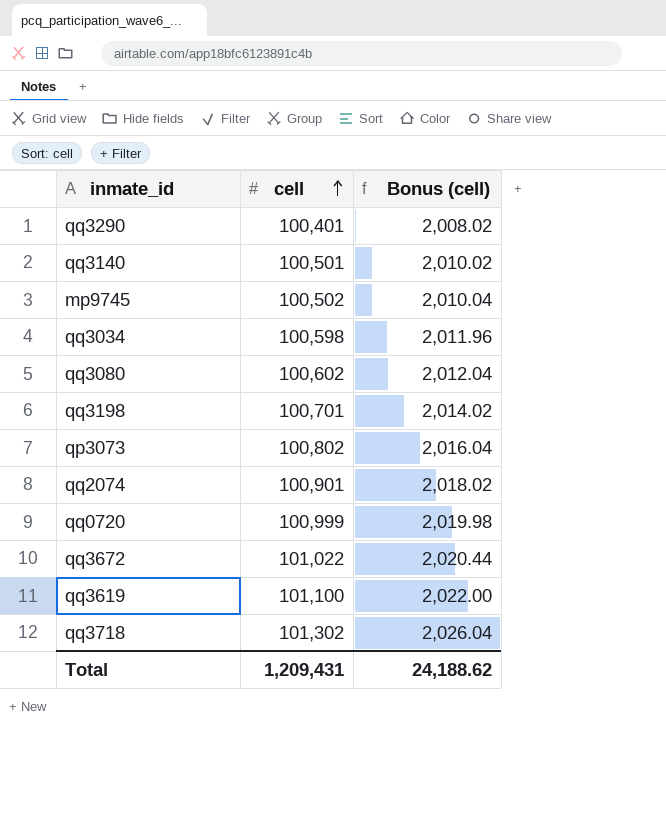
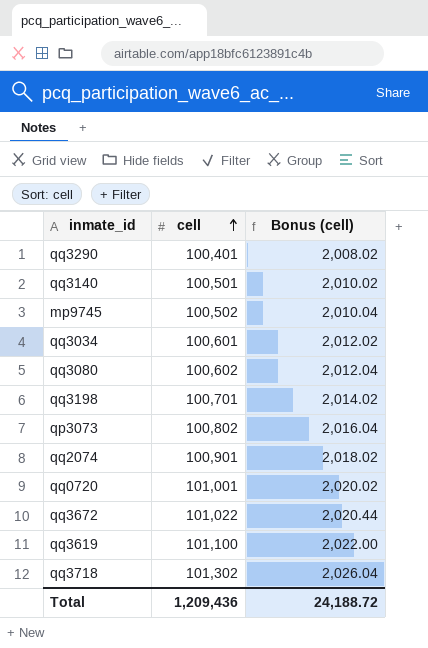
qq3034 | cell: 100,598 -> 100,601
qq3034 | Bonus (cell): 2,011.96 -> 2,012.02
qq0720 | cell: 100,999 -> 101,001
qq0720 | Bonus (cell): 2,019.98 -> 2,020.02
Total | cell: 1,209,431 -> 1,209,436
Total | Bonus (cell): 24,188.62 -> 24,188.72

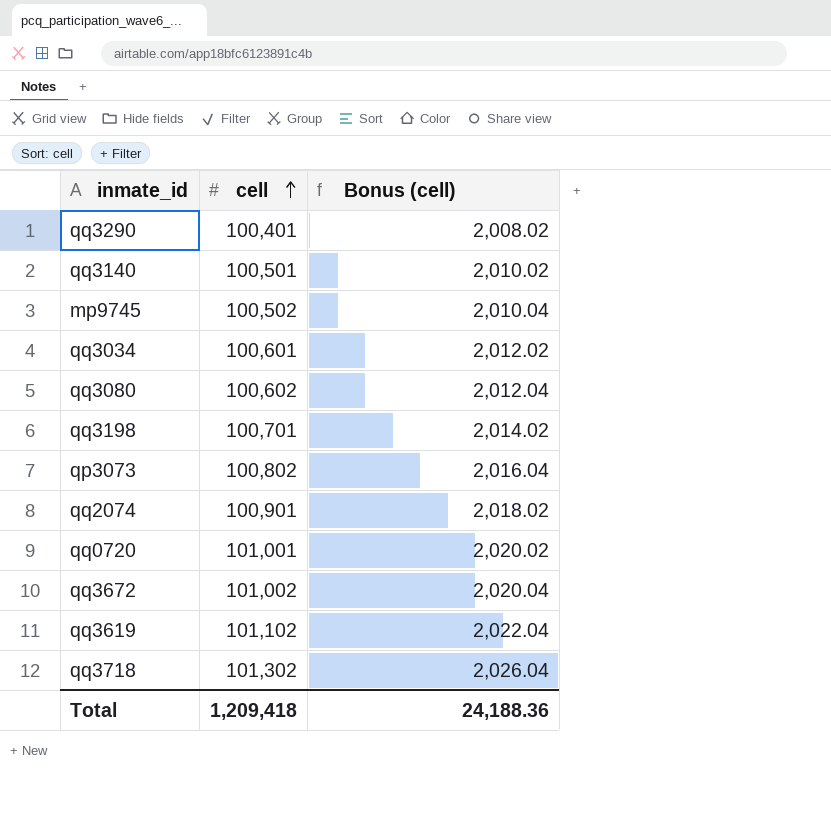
qq3672 | cell: 101,022 -> 101,002
qq3672 | Bonus (cell): 2,020.44 -> 2,020.04
qq3619 | cell: 101,100 -> 101,102
qq3619 | Bonus (cell): 2,022.00 -> 2,022.04
Total | cell: 1,209,436 -> 1,209,418
Total | Bonus (cell): 24,188.72 -> 24,188.36

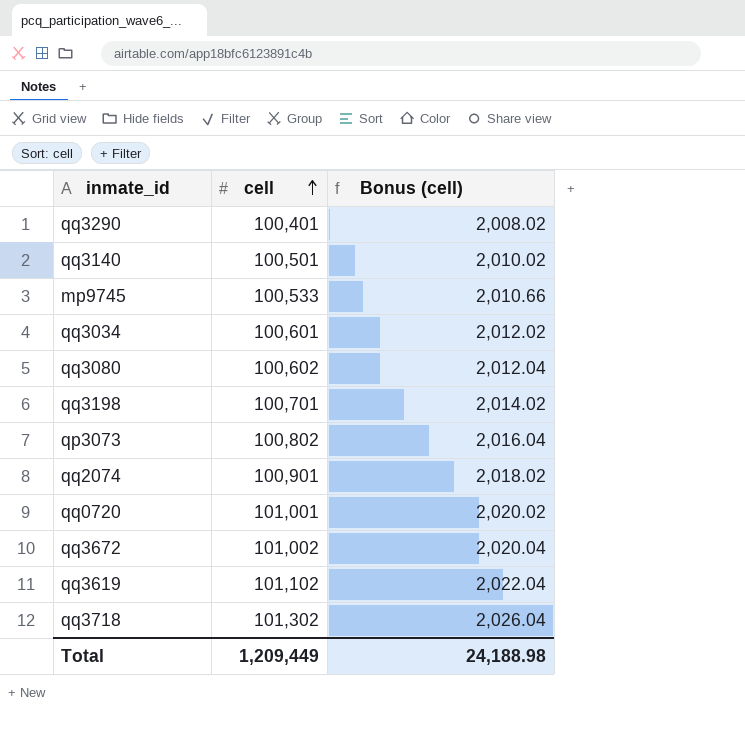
mp9745 | cell: 100,502 -> 100,533
mp9745 | Bonus (cell): 2,010.04 -> 2,010.66
Total | cell: 1,209,418 -> 1,209,449
Total | Bonus (cell): 24,188.36 -> 24,188.98

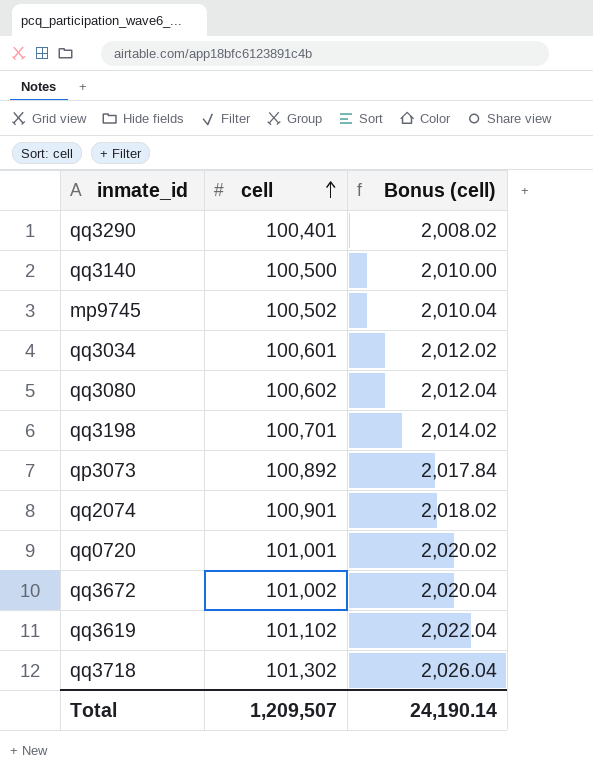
qq3140 | cell: 100,501 -> 100,500
qq3140 | Bonus (cell): 2,010.02 -> 2,010.00
mp9745 | cell: 100,533 -> 100,502
mp9745 | Bonus (cell): 2,010.66 -> 2,010.04
qp3073 | cell: 100,802 -> 100,892
qp3073 | Bonus (cell): 2,016.04 -> 2,017.84
Total | cell: 1,209,449 -> 1,209,507
Total | Bonus (cell): 24,188.98 -> 24,190.14

